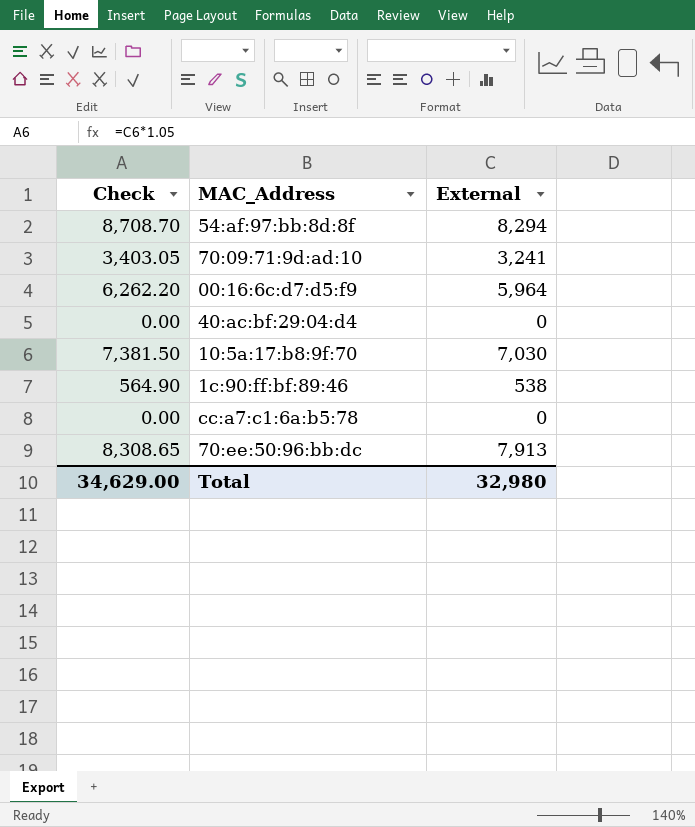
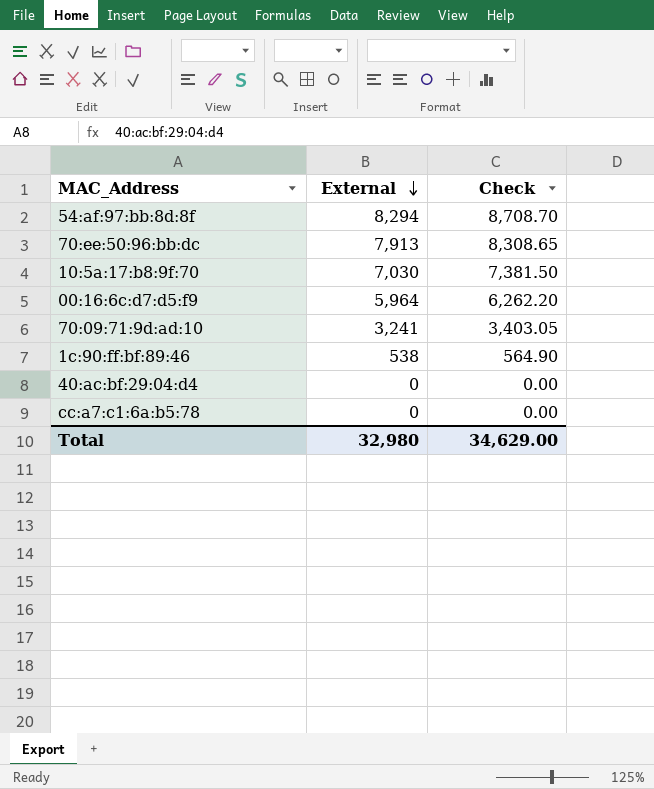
row order: none -> External descending
column Check | position: 1 -> 3

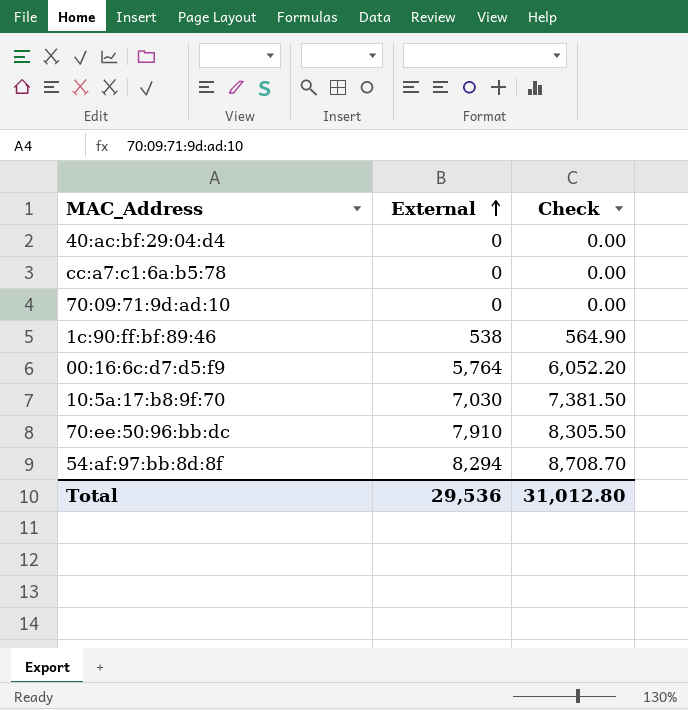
row order: External descending -> External ascending
70:09:71:9d:ad:10 | External: 3,241 -> 0
70:09:71:9d:ad:10 | Check: 3,403.05 -> 0.00
00:16:6c:d7:d5:f9 | External: 5,964 -> 5,764
00:16:6c:d7:d5:f9 | Check: 6,262.20 -> 6,052.20
70:ee:50:96:bb:dc | External: 7,913 -> 7,910
70:ee:50:96:bb:dc | Check: 8,308.65 -> 8,305.50
Total | External: 32,980 -> 29,536
Total | Check: 34,629.00 -> 31,012.80

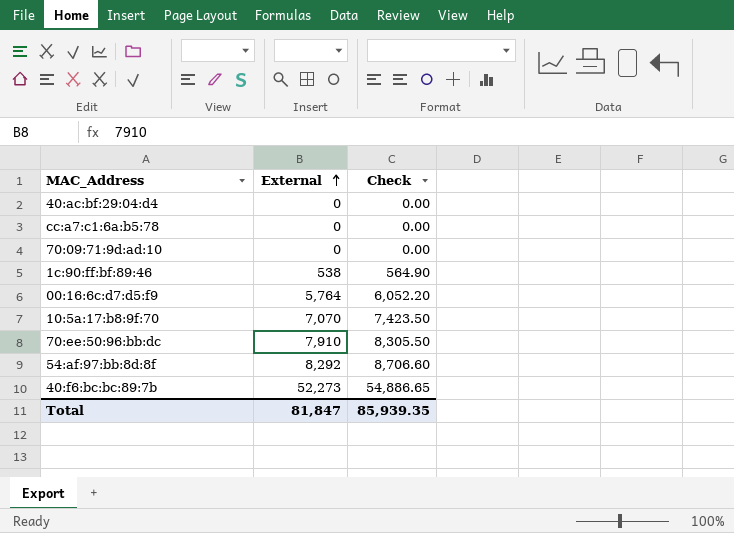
10:5a:17:b8:9f:70 | External: 7,030 -> 7,070
10:5a:17:b8:9f:70 | Check: 7,381.50 -> 7,423.50
54:af:97:bb:8d:8f | External: 8,294 -> 8,292
54:af:97:bb:8d:8f | Check: 8,708.70 -> 8,706.60
row 40:f6:bc:bc:89:7b: none -> 52,273 | 54,886.65
Total | External: 29,536 -> 81,847
Total | Check: 31,012.80 -> 85,939.35

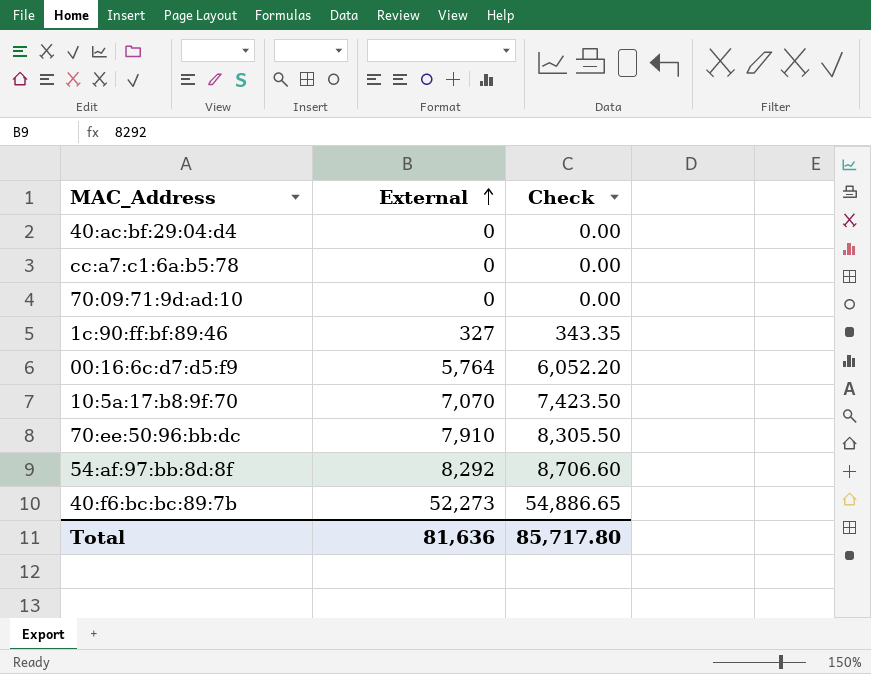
1c:90:ff:bf:89:46 | External: 538 -> 327
1c:90:ff:bf:89:46 | Check: 564.90 -> 343.35
Total | External: 81,847 -> 81,636
Total | Check: 85,939.35 -> 85,717.80

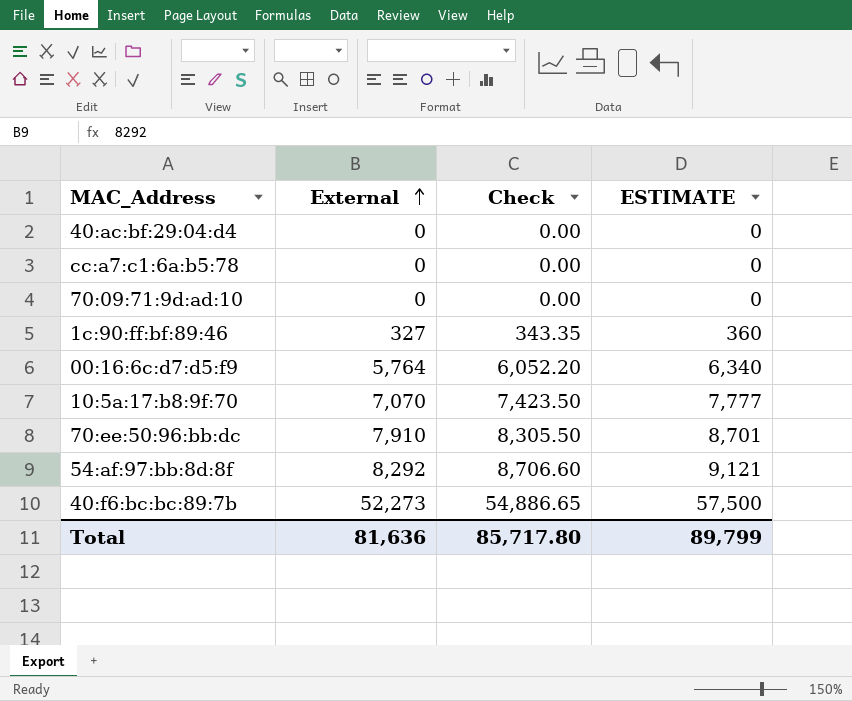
column ESTIMATE | formula: none -> [External] * 1.1

